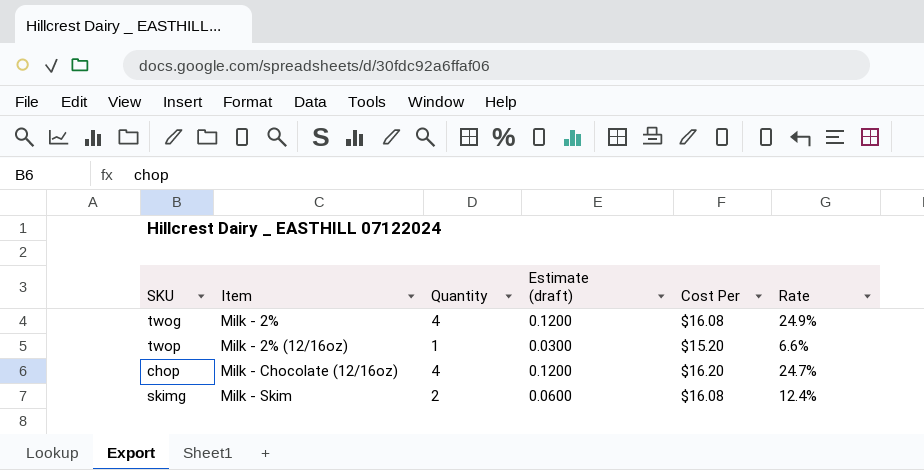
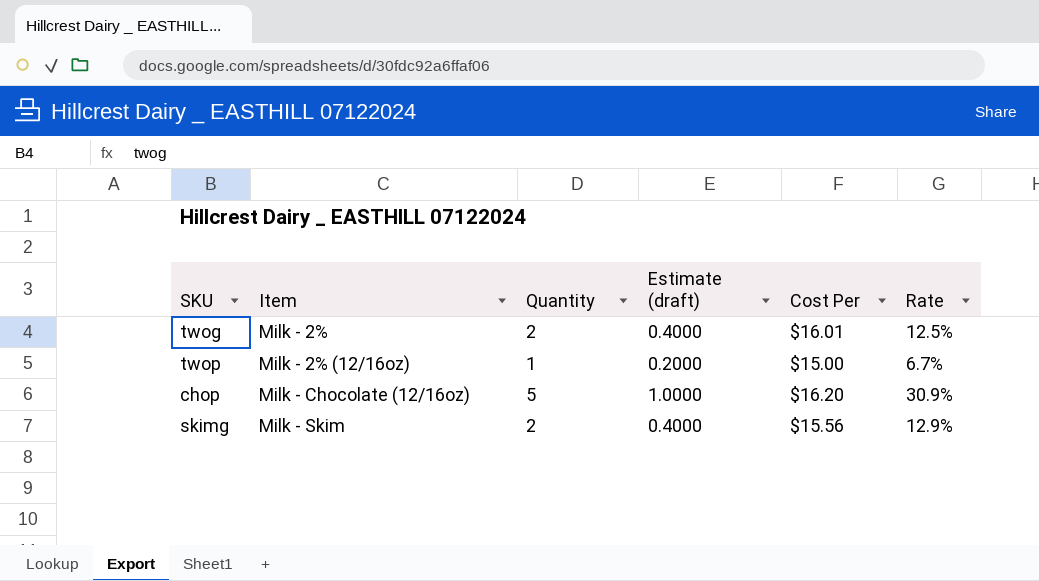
column Estimate (draft) | formula: [Quantity] * 0.03 -> [Quantity] * 0.2
twog | Quantity: 4 -> 2
twog | Cost Per: $16.08 -> $16.01
twog | Rate: 24.9% -> 12.5%
twop | Cost Per: $15.20 -> $15.00
twop | Rate: 6.6% -> 6.7%
chop | Quantity: 4 -> 5
chop | Rate: 24.7% -> 30.9%
skimg | Cost Per: $16.08 -> $15.56
skimg | Rate: 12.4% -> 12.9%

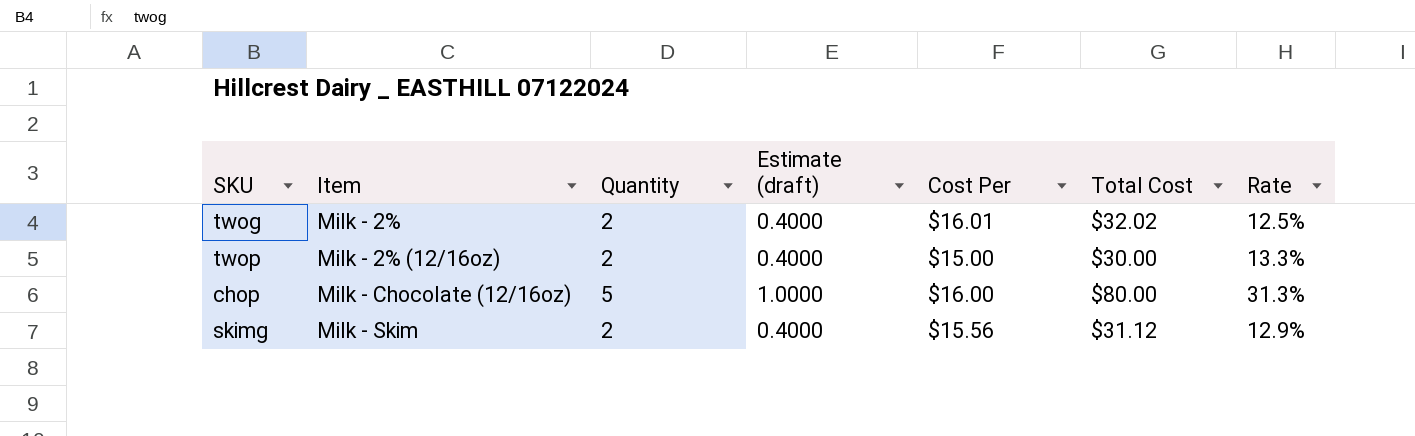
column Total Cost | formula: none -> [Quantity] * [Cost Per]
twop | Quantity: 1 -> 2
twop | Estimate (draft): 0.2000 -> 0.4000
twop | Rate: 6.7% -> 13.3%
chop | Cost Per: $16.20 -> $16.00
chop | Rate: 30.9% -> 31.3%

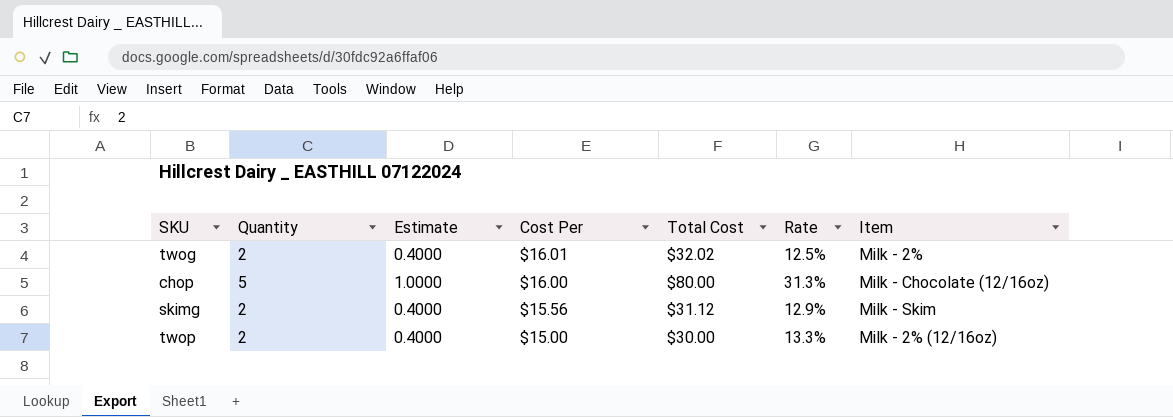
row order: Item ascending -> Cost Per descending
column name: Estimate (draft) -> Estimate
column Item | position: 2 -> 7

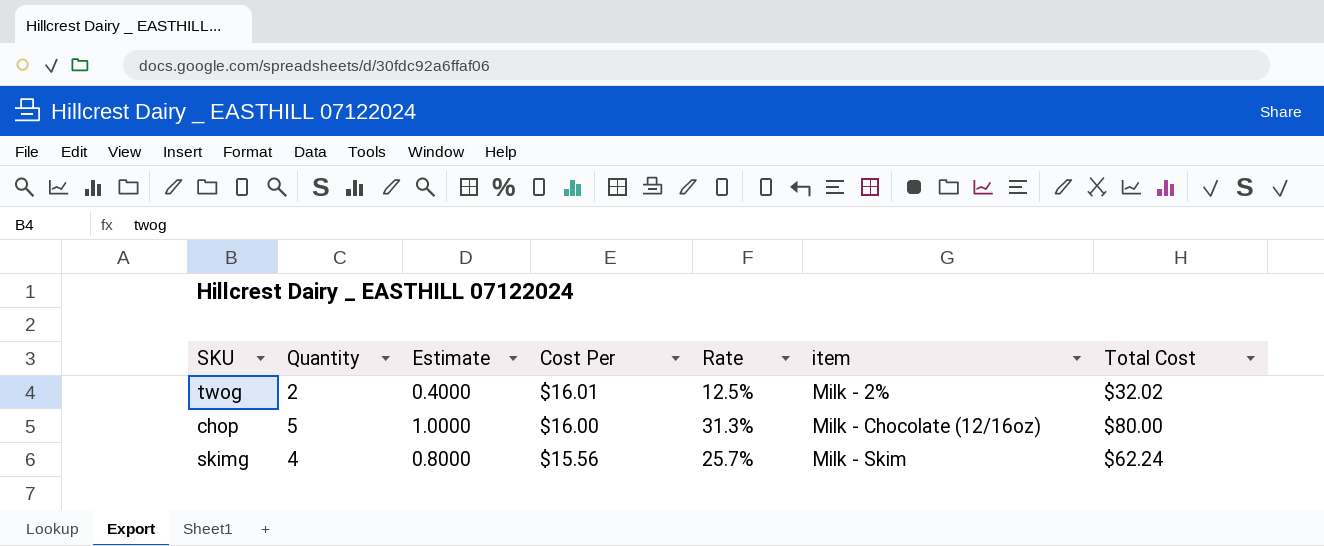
column name: Item -> item
column Total Cost | position: 5 -> 7
row twop: 2 | 0.4000 | $15.00 | $30.00 | 13.3% | Milk - 2% (12/16oz) -> none
skimg | Quantity: 2 -> 4
skimg | Estimate: 0.4000 -> 0.8000
skimg | Rate: 12.9% -> 25.7%
skimg | Total Cost: $31.12 -> $62.24

